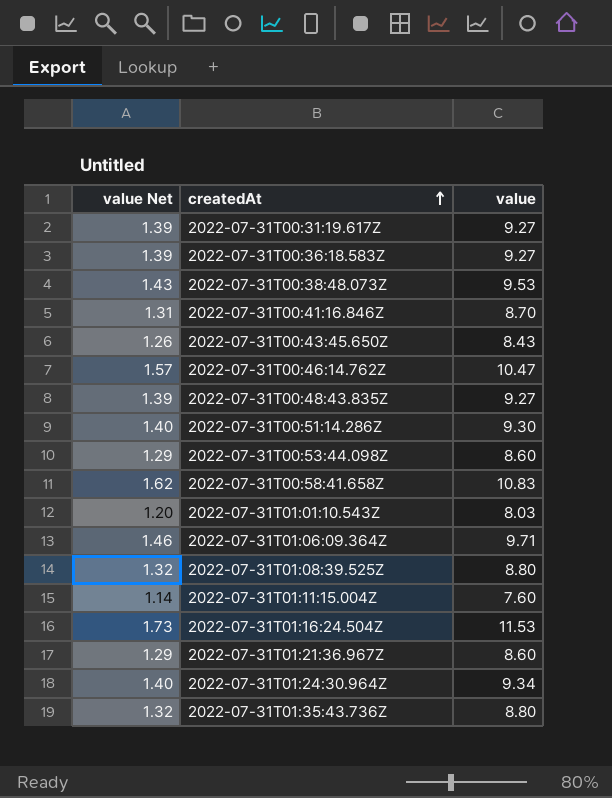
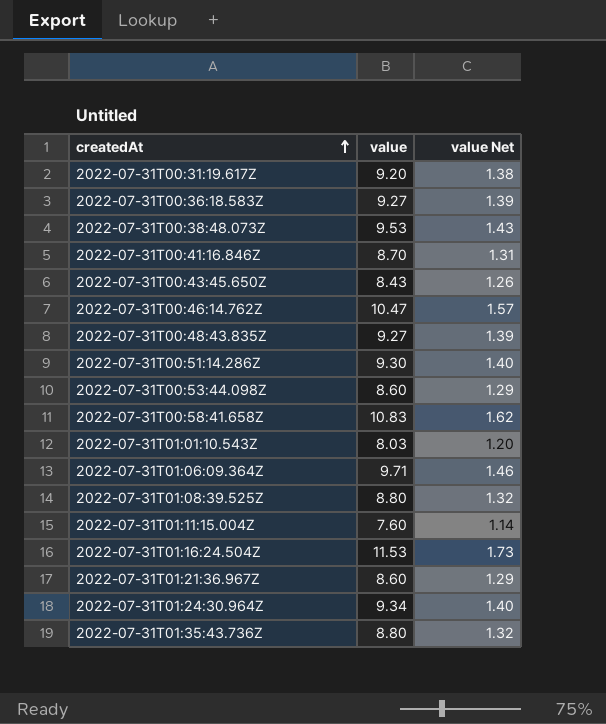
column value Net | position: 1 -> 3
2022-07-31T00:31:19.617Z | value: 9.27 -> 9.20
2022-07-31T00:31:19.617Z | value Net: 1.39 -> 1.38

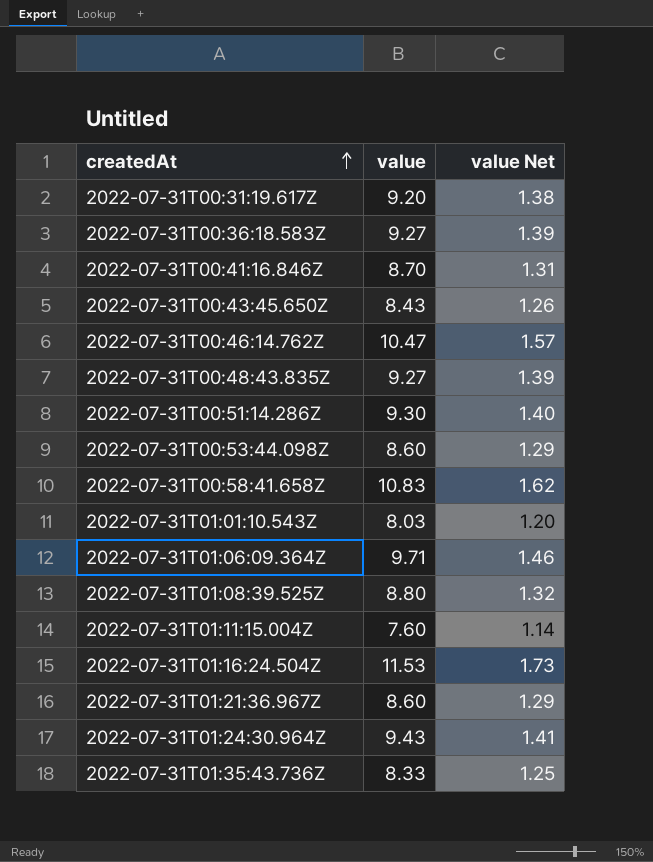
row 2022-07-31T00:38:48.073Z: 9.53 | 1.43 -> none
2022-07-31T01:24:30.964Z | value: 9.34 -> 9.43
2022-07-31T01:24:30.964Z | value Net: 1.40 -> 1.41
2022-07-31T01:35:43.736Z | value: 8.80 -> 8.33
2022-07-31T01:35:43.736Z | value Net: 1.32 -> 1.25

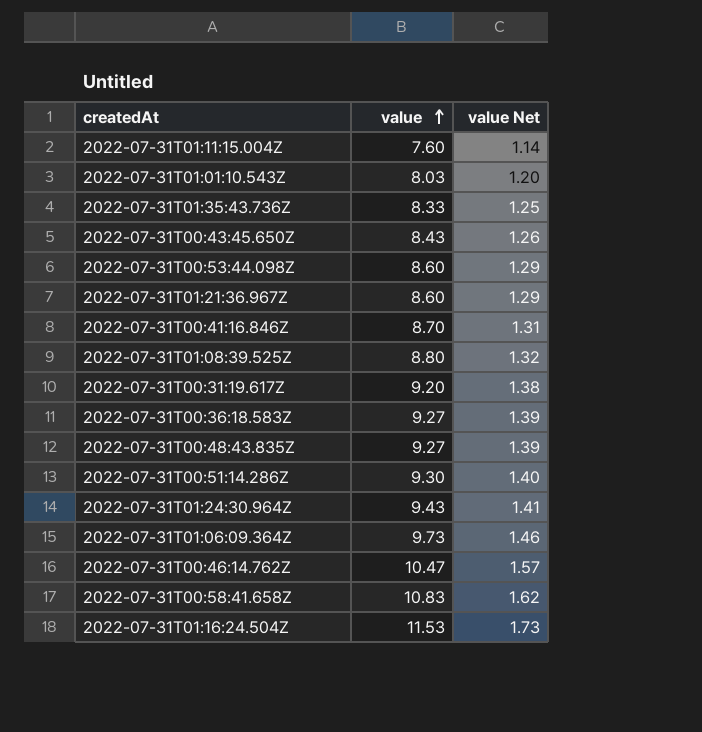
row order: createdAt ascending -> value ascending
2022-07-31T01:06:09.364Z | value: 9.71 -> 9.73

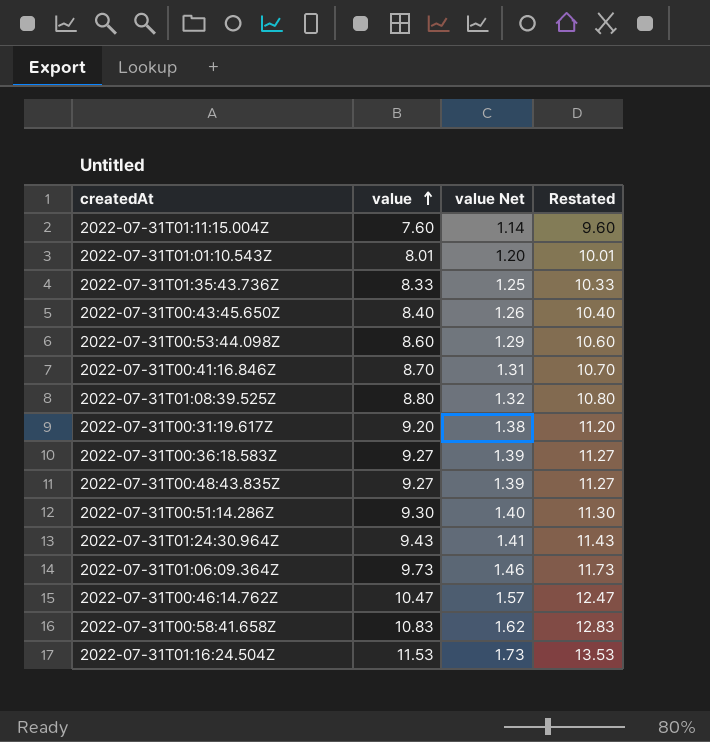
column Restated | formula: none -> [value] + 2
row 2022-07-31T01:21:36.967Z: 8.60 | 1.29 -> none
2022-07-31T01:01:10.543Z | value: 8.03 -> 8.01
2022-07-31T00:43:45.650Z | value: 8.43 -> 8.40

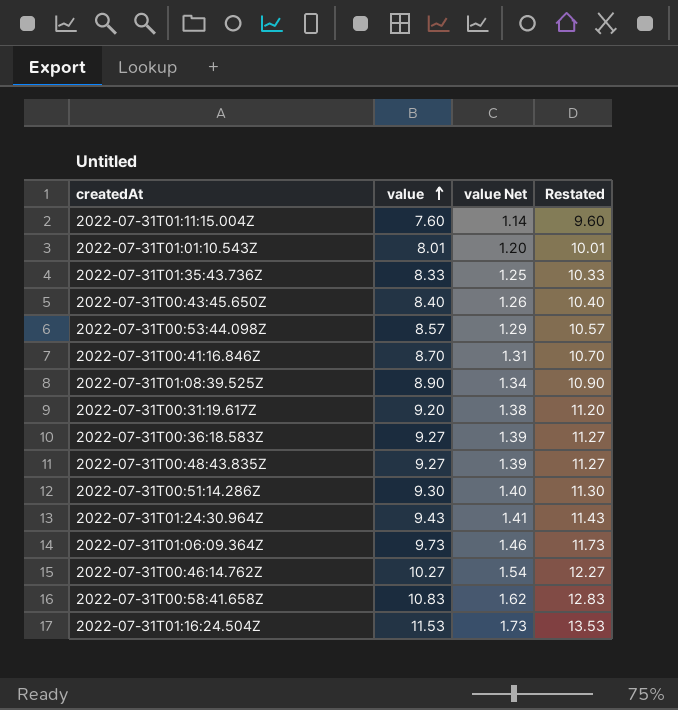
2022-07-31T00:53:44.098Z | value: 8.60 -> 8.57
2022-07-31T00:53:44.098Z | Restated: 10.60 -> 10.57
2022-07-31T01:08:39.525Z | value: 8.80 -> 8.90
2022-07-31T01:08:39.525Z | value Net: 1.32 -> 1.34
2022-07-31T01:08:39.525Z | Restated: 10.80 -> 10.90
2022-07-31T00:46:14.762Z | value: 10.47 -> 10.27
2022-07-31T00:46:14.762Z | value Net: 1.57 -> 1.54
2022-07-31T00:46:14.762Z | Restated: 12.47 -> 12.27

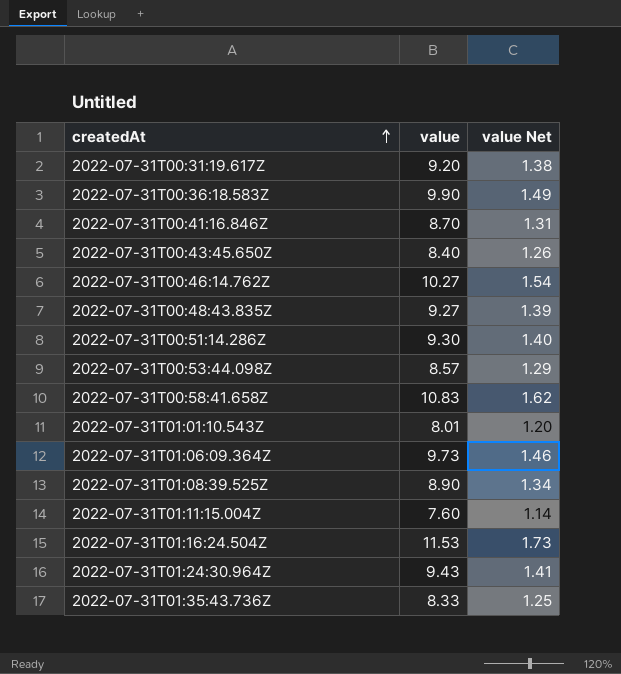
row order: value ascending -> createdAt ascending
column Restated | formula: [value] + 2 -> none
2022-07-31T00:36:18.583Z | value: 9.27 -> 9.90
2022-07-31T00:36:18.583Z | value Net: 1.39 -> 1.49

